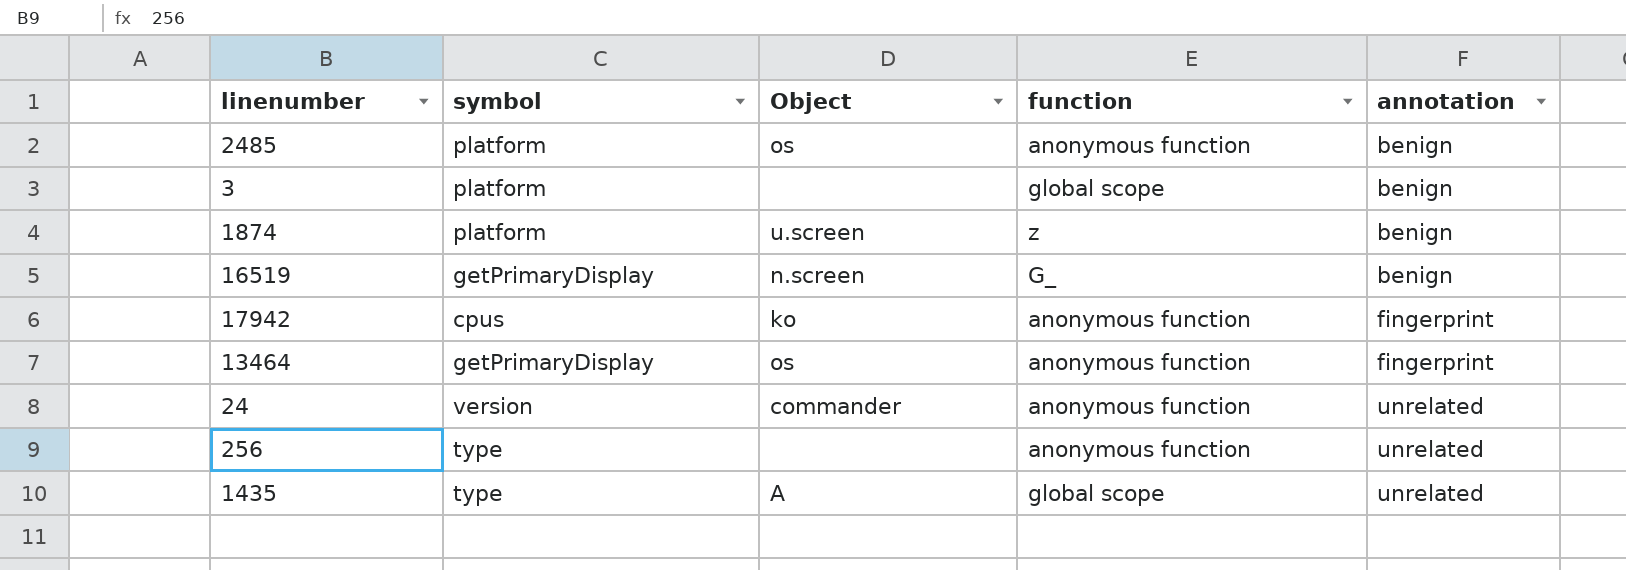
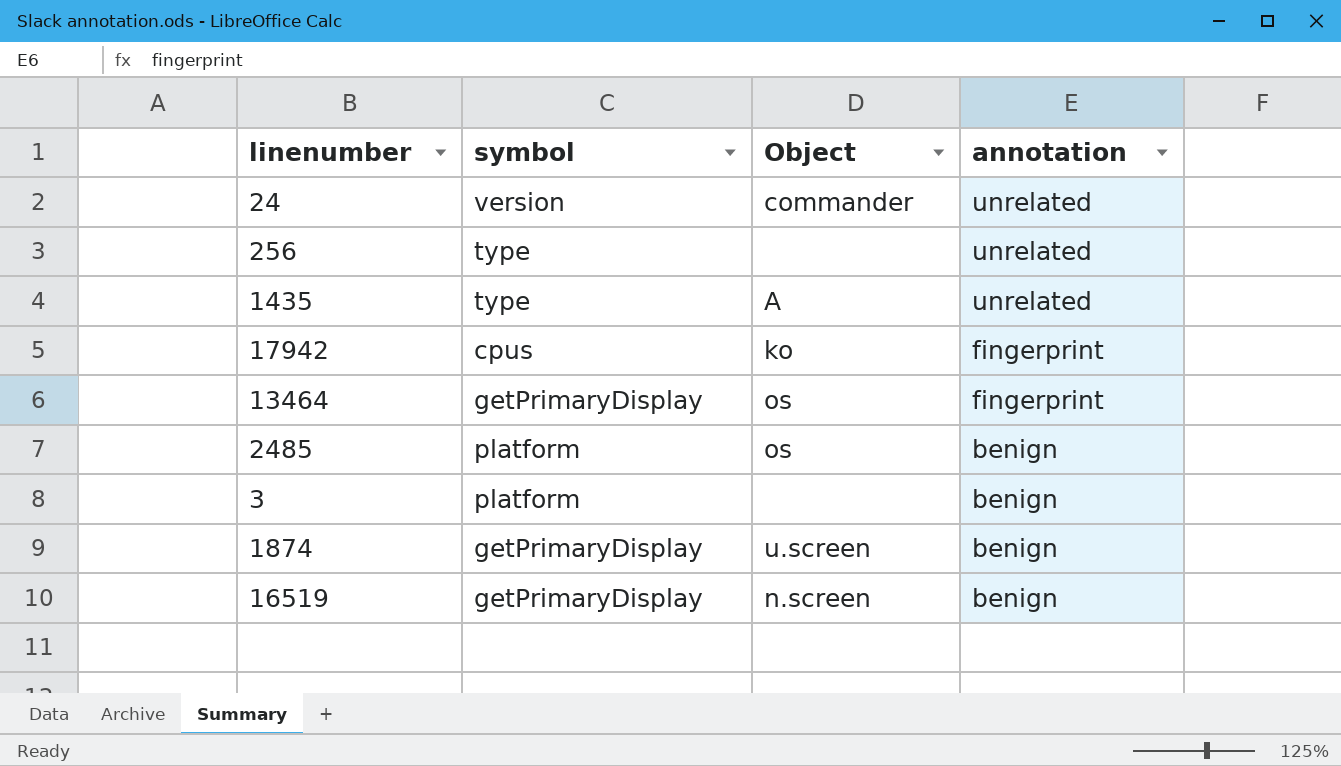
row order: annotation ascending -> annotation descending
column function | position: 4 -> none
1874 | symbol: platform -> getPrimaryDisplay

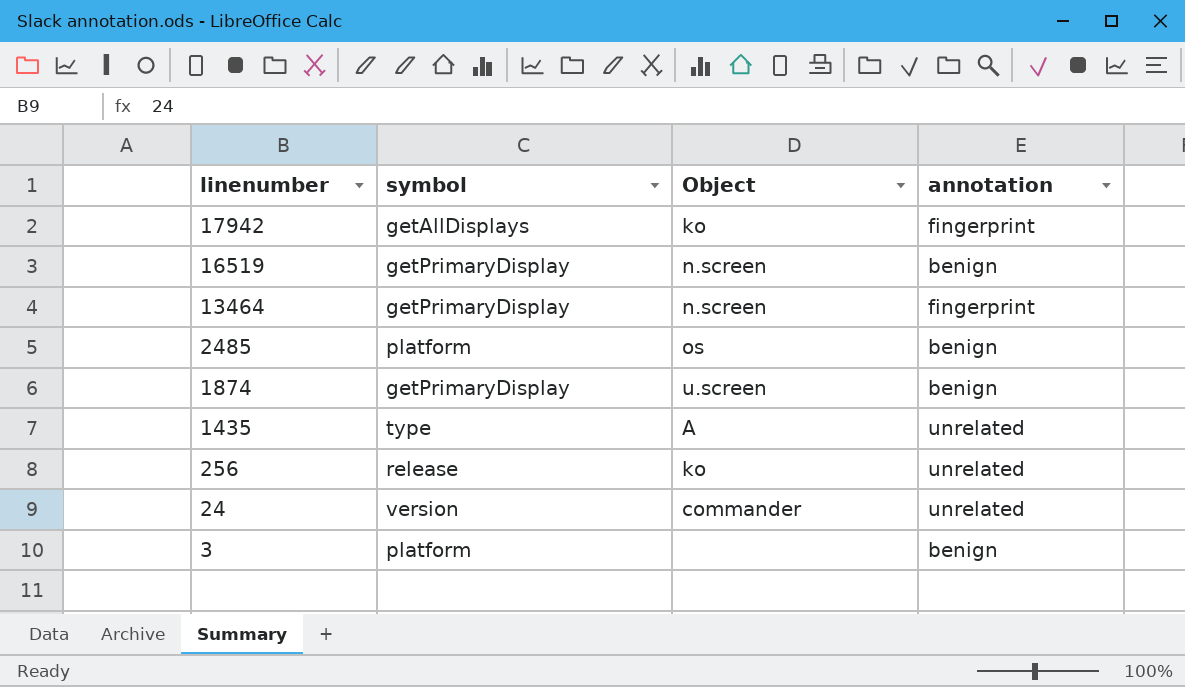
row order: annotation descending -> linenumber descending
17942 | symbol: cpus -> getAllDisplays
13464 | Object: os -> n.screen
256 | symbol: type -> release
256 | Object: none -> ko

